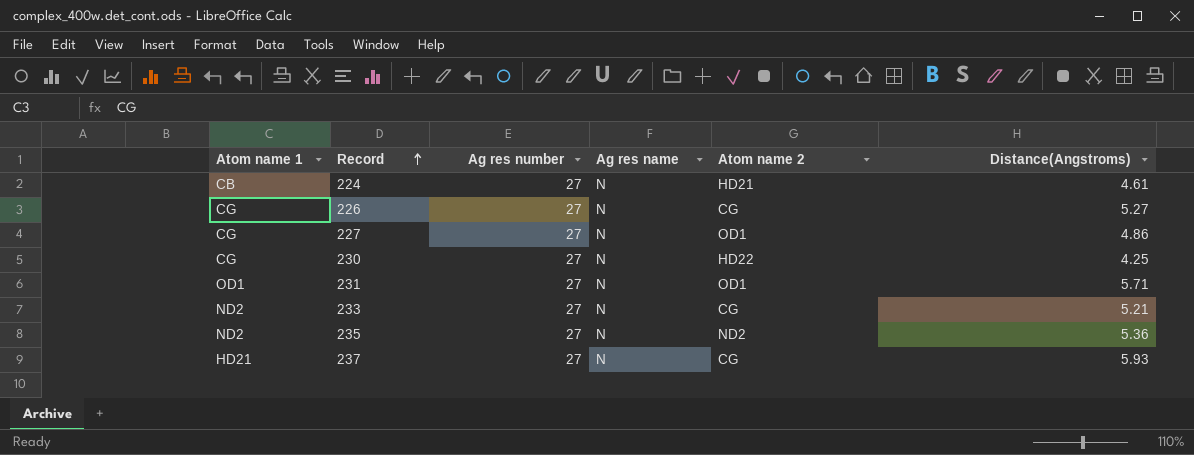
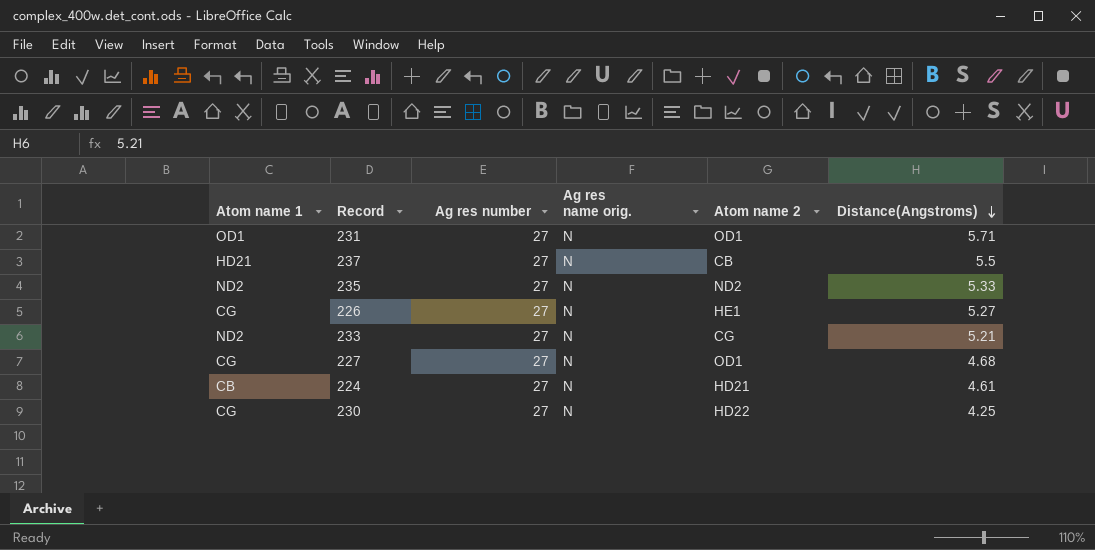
row order: Record ascending -> Distance(Angstroms) descending
column name: Ag res name -> Ag res name orig.
237 | Atom name 2: CG -> CB
237 | Distance(Angstroms): 5.93 -> 5.5
235 | Distance(Angstroms): 5.36 -> 5.33
226 | Atom name 2: CG -> HE1
227 | Distance(Angstroms): 4.86 -> 4.68

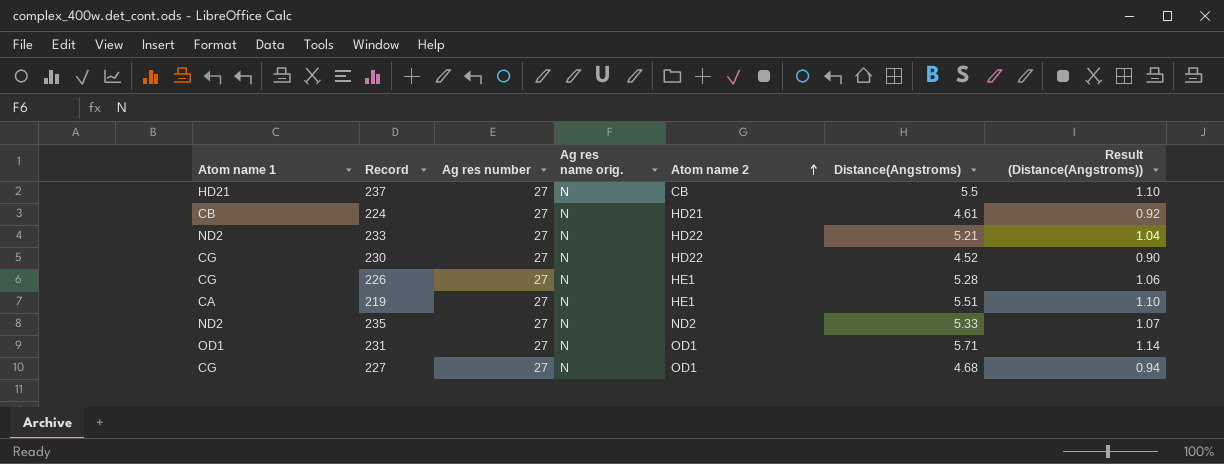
row order: Distance(Angstroms) descending -> Atom name 2 ascending
column Result (Distance(Angstroms)) | formula: none -> [Distance(Angstroms)] * 0.2
233 | Atom name 2: CG -> HD22
230 | Distance(Angstroms): 4.25 -> 4.52
226 | Distance(Angstroms): 5.27 -> 5.28
row 219: none -> CA | 27 | N | HE1 | 5.51 | 1.10

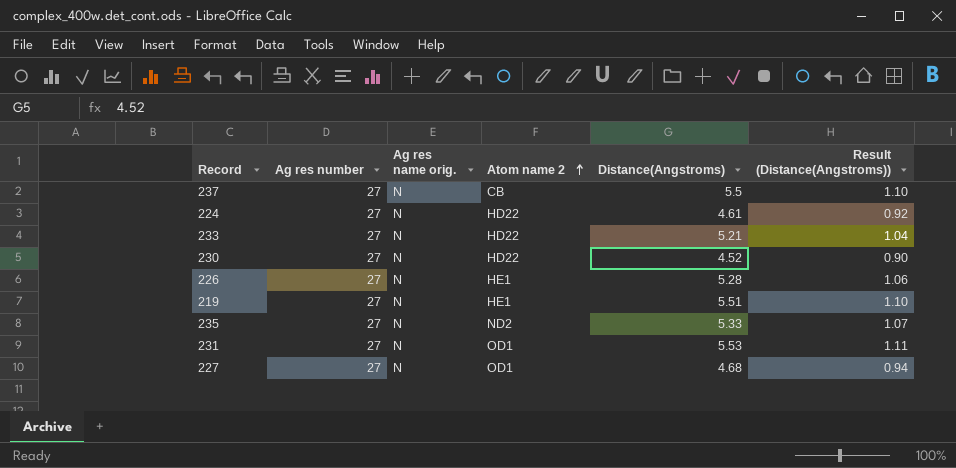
column Atom name 1 | position: 1 -> none
224 | Atom name 2: HD21 -> HD22
231 | Distance(Angstroms): 5.71 -> 5.53
231 | Result (Distance(Angstroms)): 1.14 -> 1.11

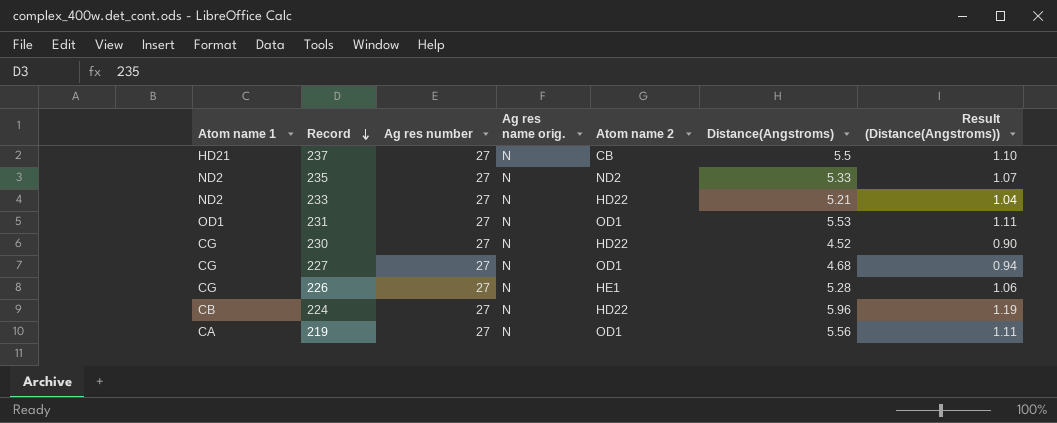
row order: Atom name 2 ascending -> Record descending
column Atom name 1 | position: none -> 1
224 | Distance(Angstroms): 4.61 -> 5.96
224 | Result (Distance(Angstroms)): 0.92 -> 1.19
219 | Atom name 2: HE1 -> OD1
219 | Distance(Angstroms): 5.51 -> 5.56
219 | Result (Distance(Angstroms)): 1.10 -> 1.11

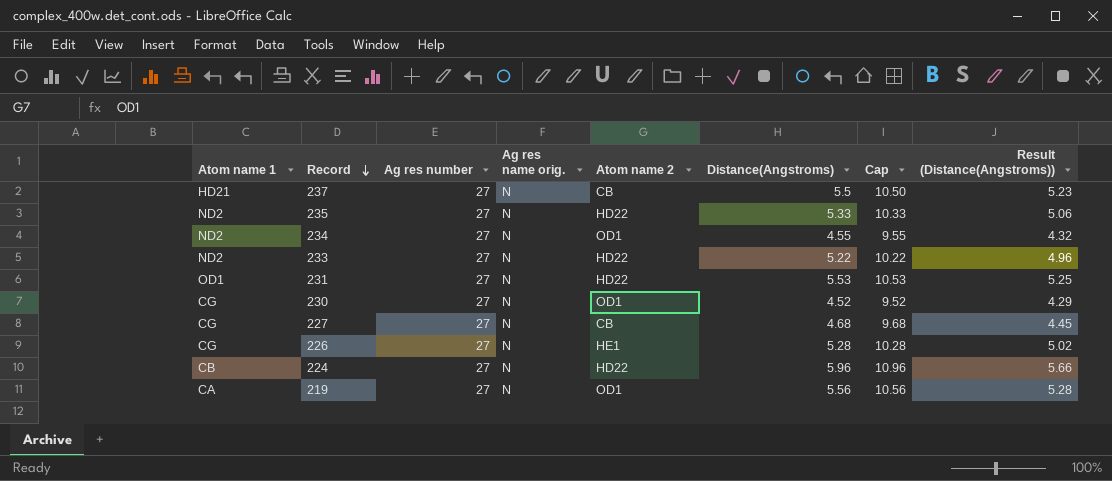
column Cap | formula: none -> [Distance(Angstroms)] + 5
column Result (Distance(Angstroms)) | formula: [Distance(Angstroms)] * 0.2 -> [Distance(Angstroms)] * 0.95
235 | Atom name 2: ND2 -> HD22
row 234: none -> ND2 | 27 | N | OD1 | 4.55 | 9.55 | 4.32
233 | Distance(Angstroms): 5.21 -> 5.22
231 | Atom name 2: OD1 -> HD22
230 | Atom name 2: HD22 -> OD1
227 | Atom name 2: OD1 -> CB

